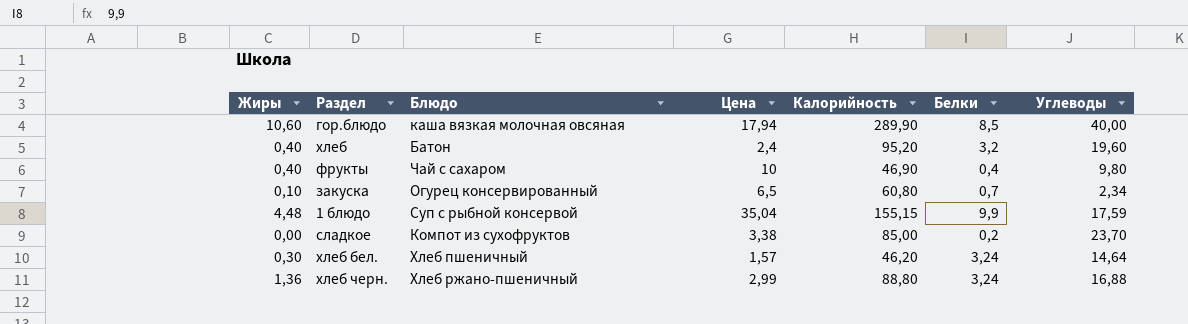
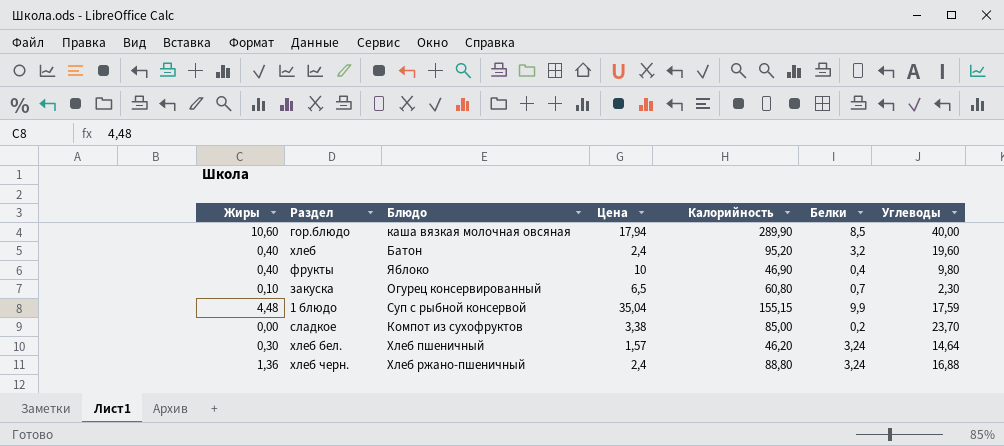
фрукты | Блюдо: Чай с сахаром -> Яблоко
закуска | Углеводы: 2,34 -> 2,30
хлеб черн. | Цена: 2,99 -> 2,4

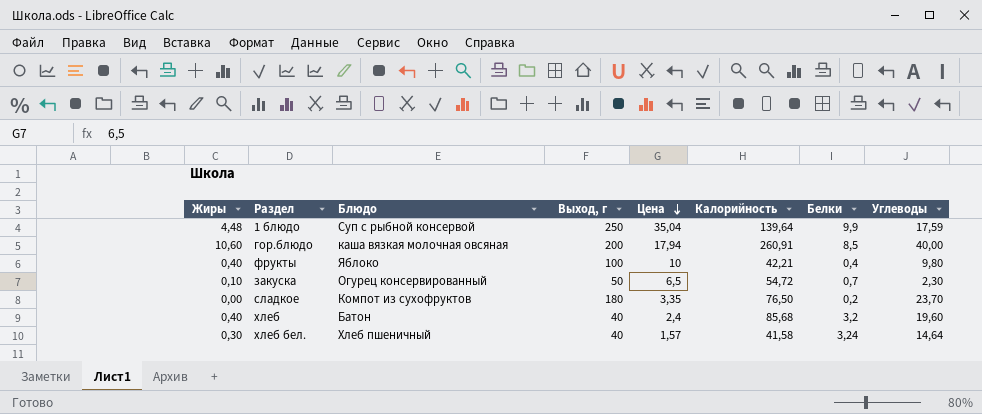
row order: none -> Цена descending
column Выход, г | position: none -> 4
row хлеб черн.: 1,36 | Хлеб ржано-пшеничный | 2,4 | 88,80 | 3,24 | 16,88 -> none
1 блюдо | Калорийность: 155,15 -> 139,64
гор.блюдо | Калорийность: 289,90 -> 260,91
фрукты | Калорийность: 46,90 -> 42,21
закуска | Калорийность: 60,80 -> 54,72
сладкое | Цена: 3,38 -> 3,35
сладкое | Калорийность: 85,00 -> 76,50
хлеб | Калорийность: 95,20 -> 85,68
хлеб бел. | Калорийность: 46,20 -> 41,58

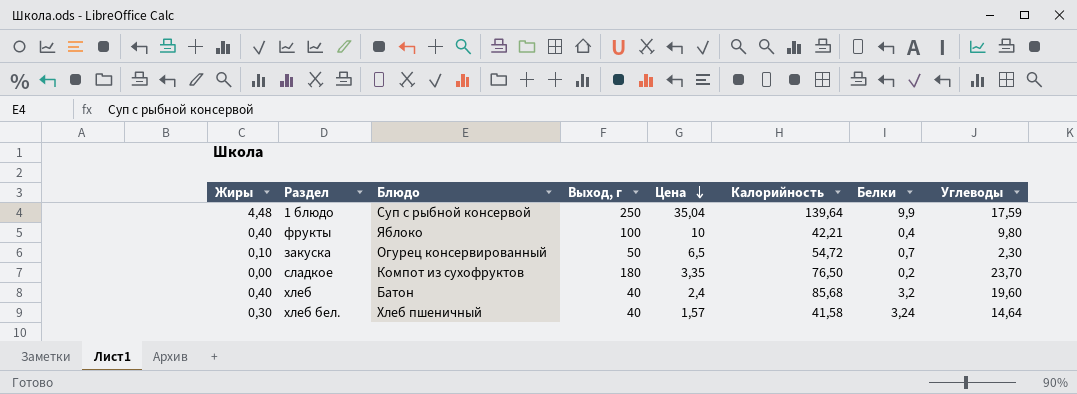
row гор.блюдо: 10,60 | каша вязкая молочная овсяная | 200 | 17,94 | 260,91 | 8,5 | 40,00 -> none

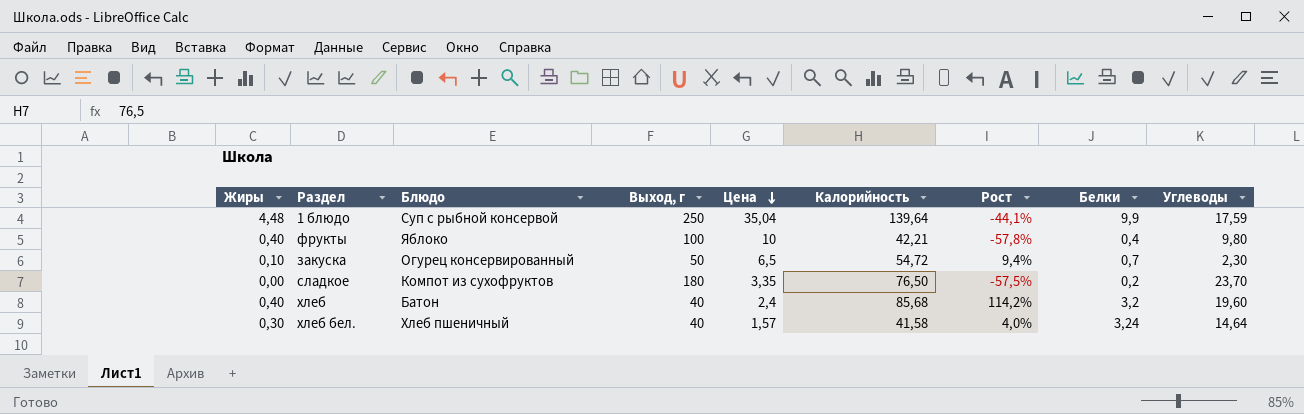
column Рост | formula: none -> ([Калорийность] - [Выход, г]) / [Выход, г]

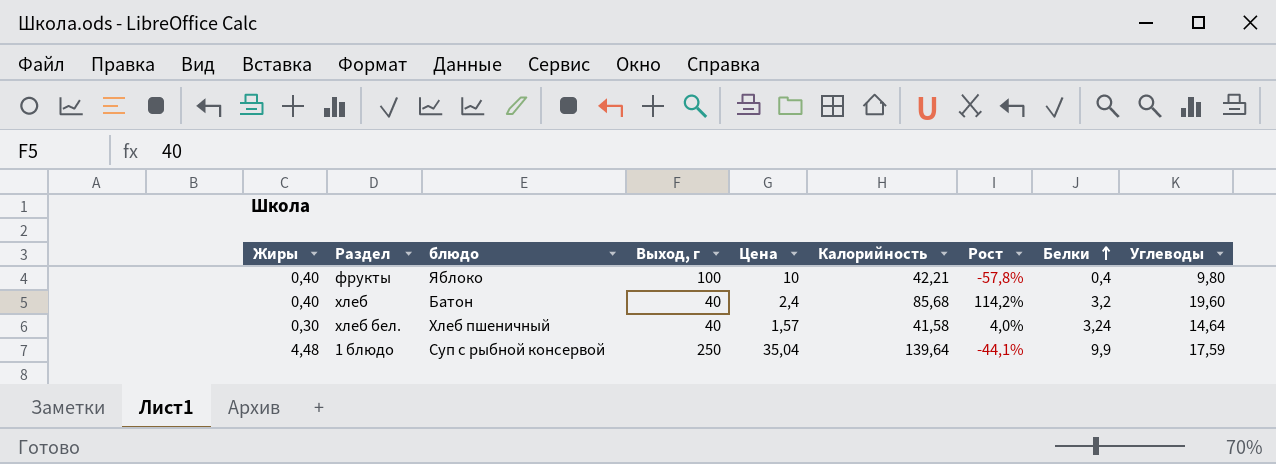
row order: Цена descending -> Белки ascending
column name: Блюдо -> блюдо
row закуска: 0,10 | Огурец консервированный | 50 | 6,5 | 54,72 | 9,4% | 0,7 | 2,30 -> none
row сладкое: 0,00 | Компот из сухофруктов | 180 | 3,35 | 76,50 | -57,5% | 0,2 | 23,70 -> none

